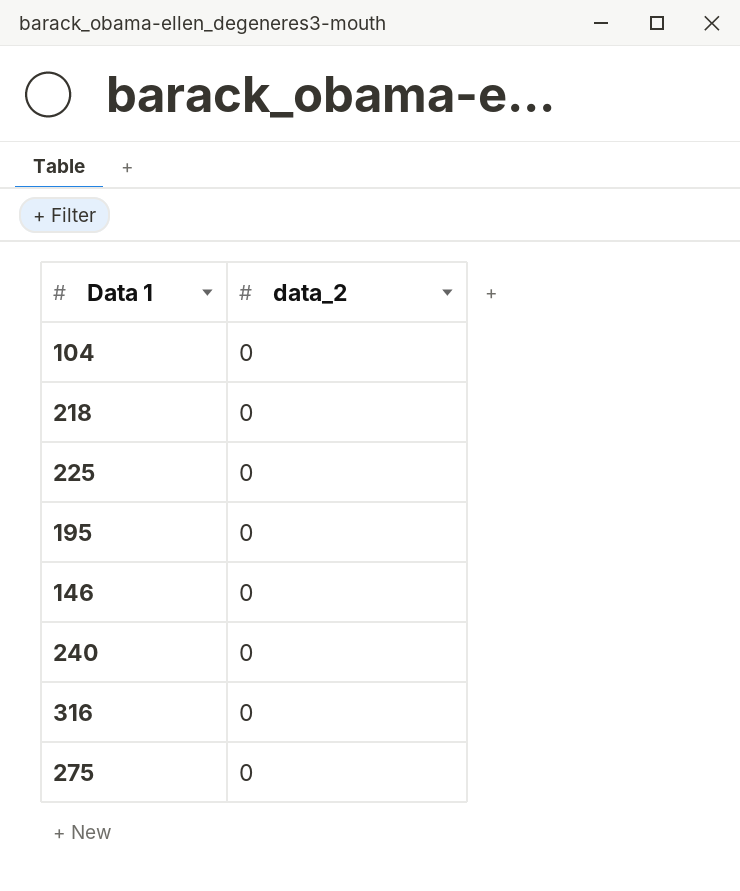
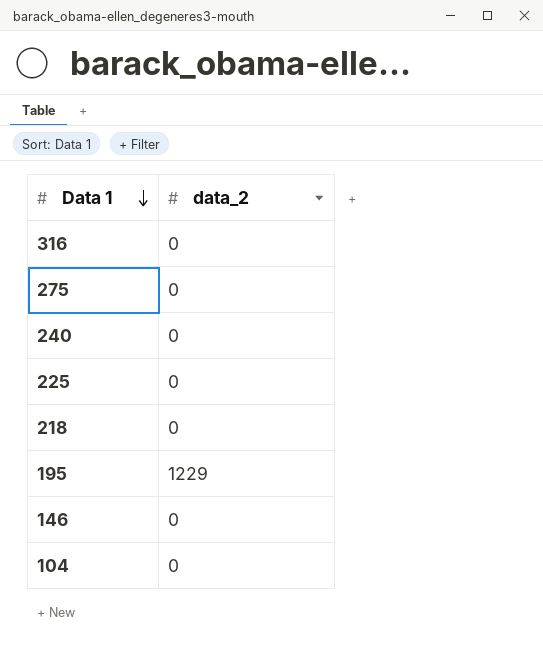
row order: none -> Data 1 descending
195 | data_2: 0 -> 1229

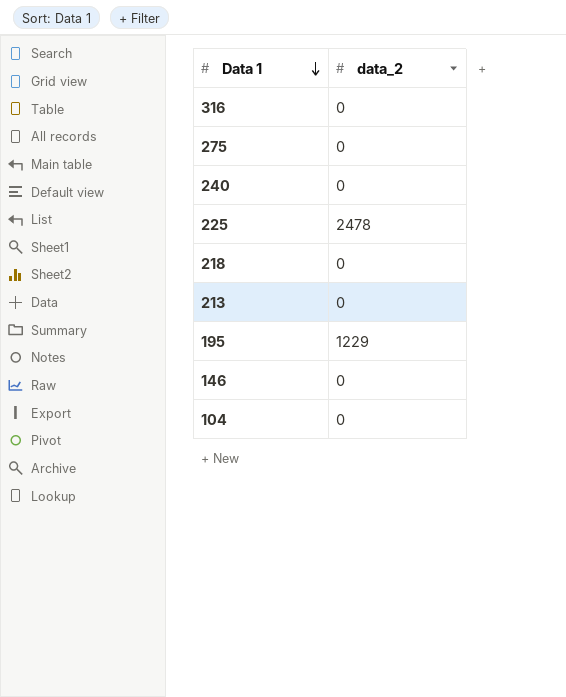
225 | data_2: 0 -> 2478
row 213: none -> 0

